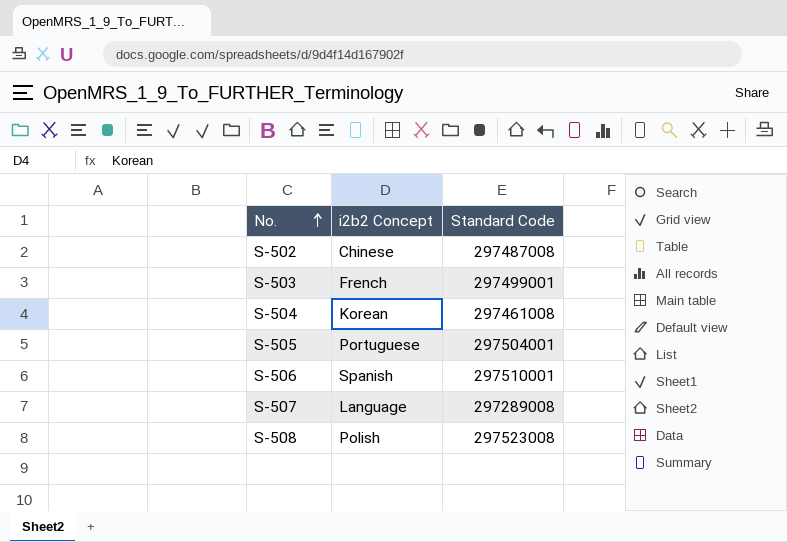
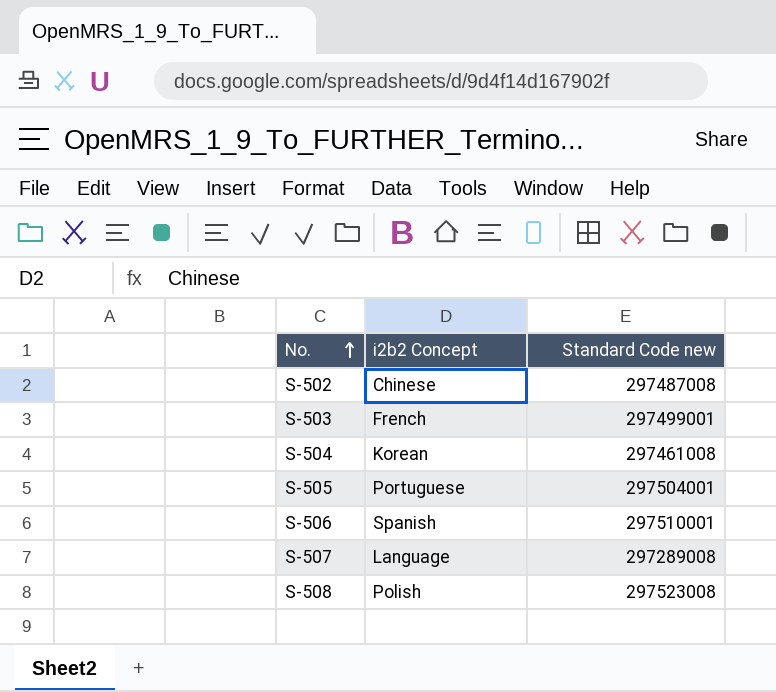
column name: Standard Code -> Standard Code new

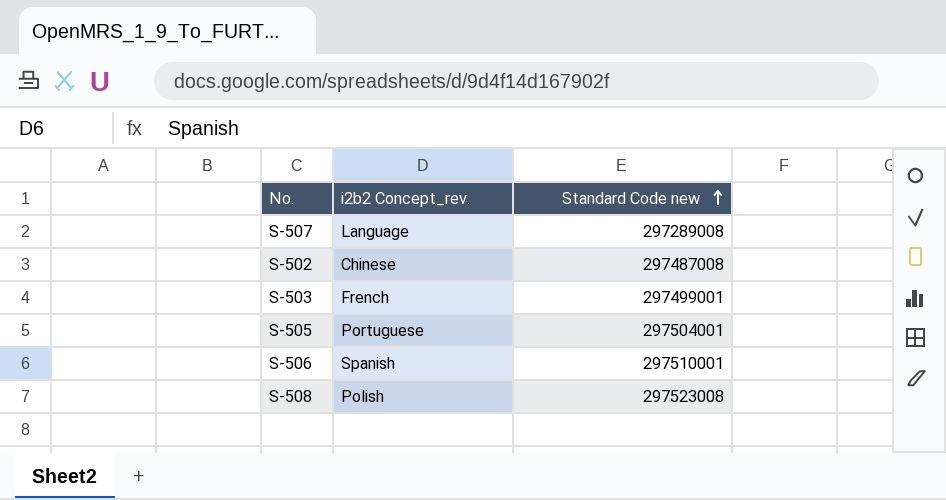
row order: No. ascending -> Standard Code new ascending
column name: i2b2 Concept -> i2b2 Concept_rev.
row S-504: Korean | 297461008 -> none

